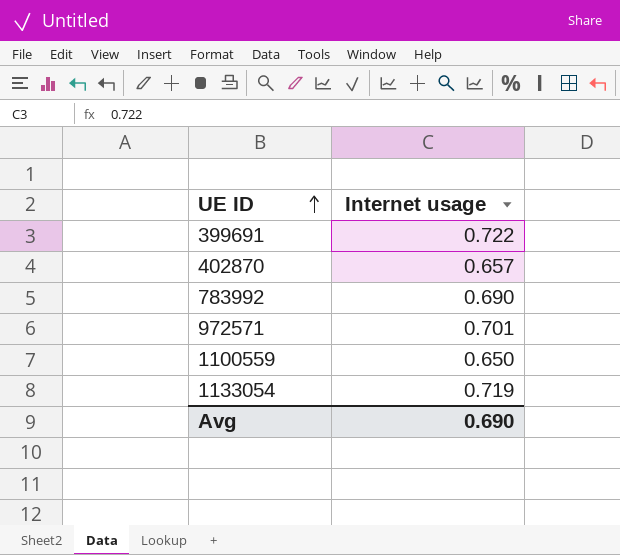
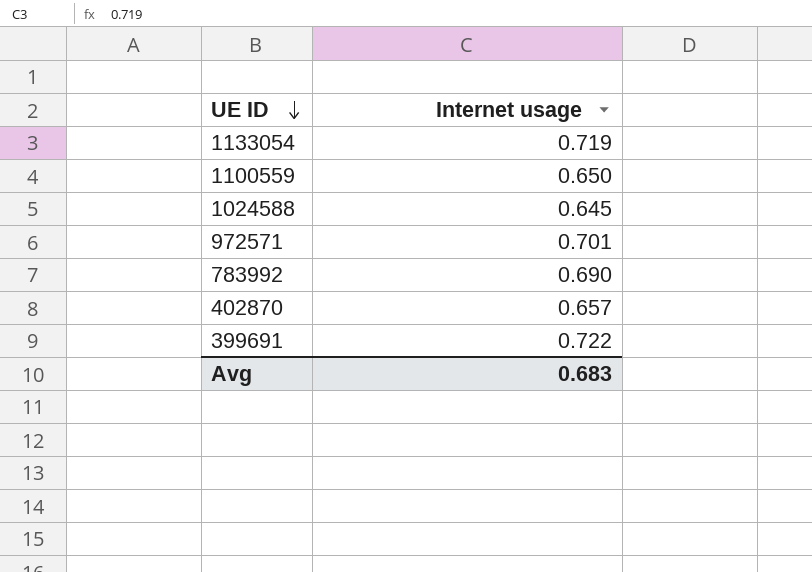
row order: UE ID ascending -> UE ID descending
row 1024588: none -> 0.645
Avg | Internet usage: 0.690 -> 0.683

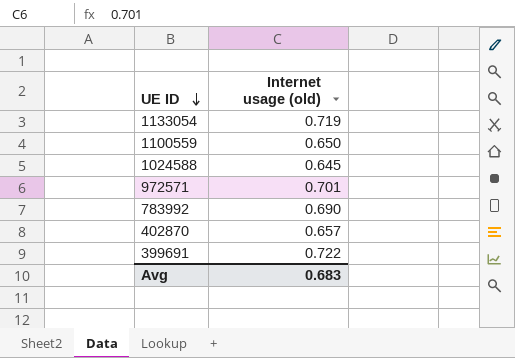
column name: Internet usage -> Internet usage (old)

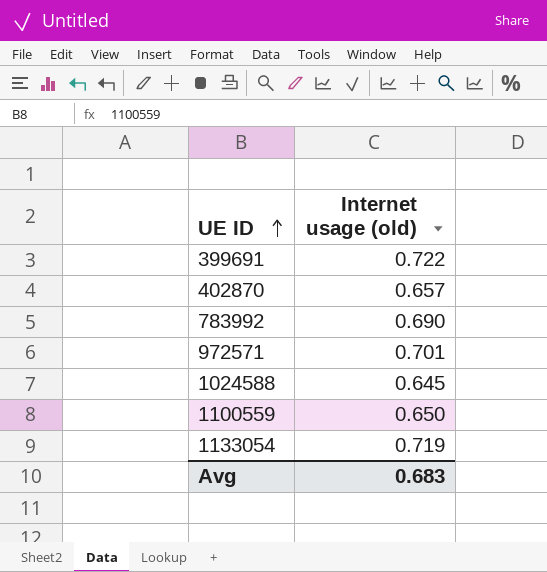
row order: UE ID descending -> UE ID ascending

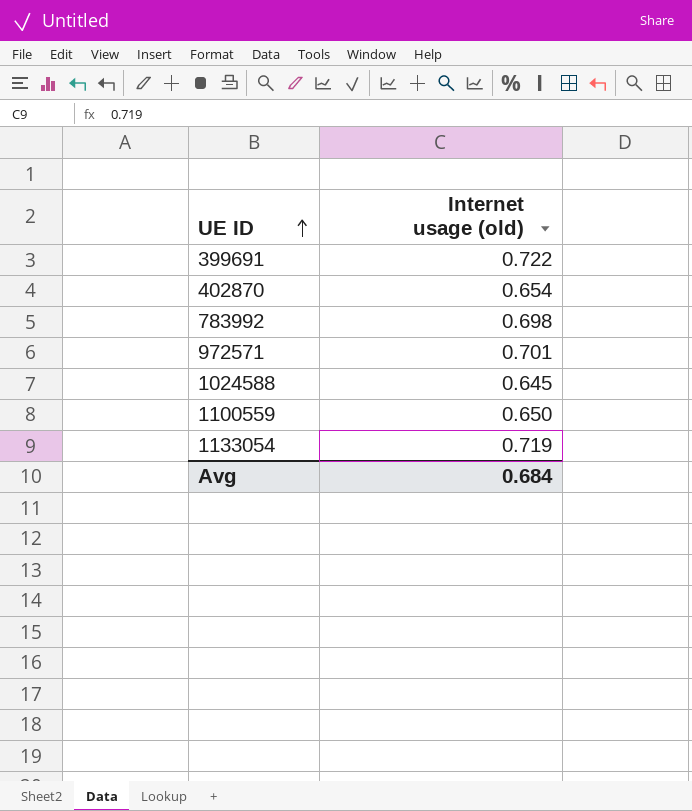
402870 | Internet usage (old): 0.657 -> 0.654
783992 | Internet usage (old): 0.690 -> 0.698
Avg | Internet usage (old): 0.683 -> 0.684

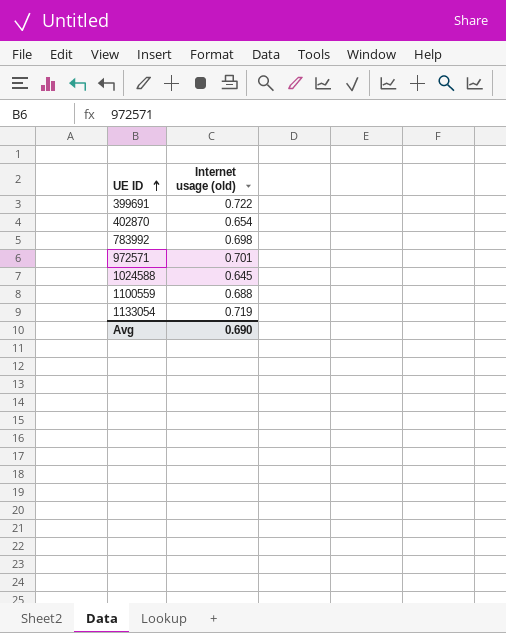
1100559 | Internet usage (old): 0.650 -> 0.688
Avg | Internet usage (old): 0.684 -> 0.690

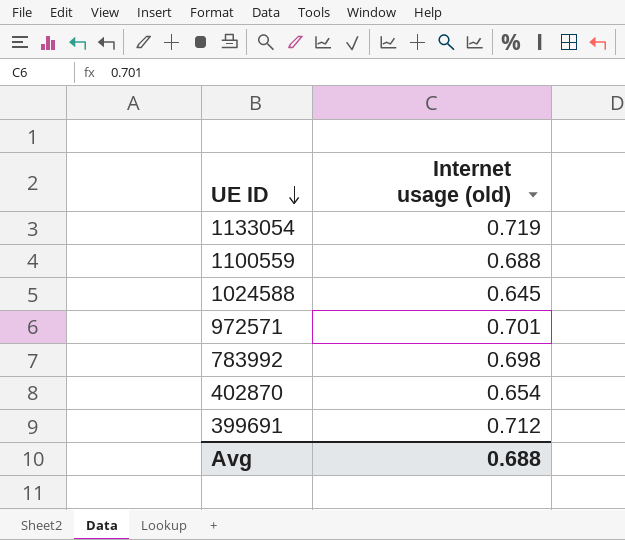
row order: UE ID ascending -> UE ID descending
399691 | Internet usage (old): 0.722 -> 0.712
Avg | Internet usage (old): 0.690 -> 0.688

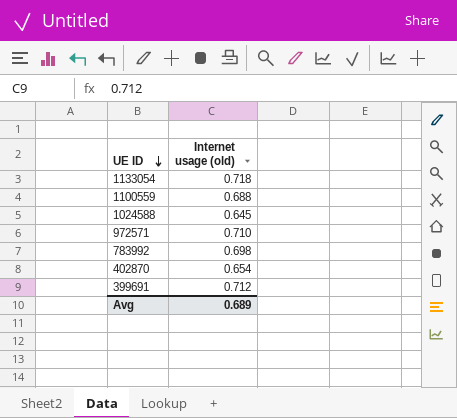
1133054 | Internet usage (old): 0.719 -> 0.718
972571 | Internet usage (old): 0.701 -> 0.710
Avg | Internet usage (old): 0.688 -> 0.689

